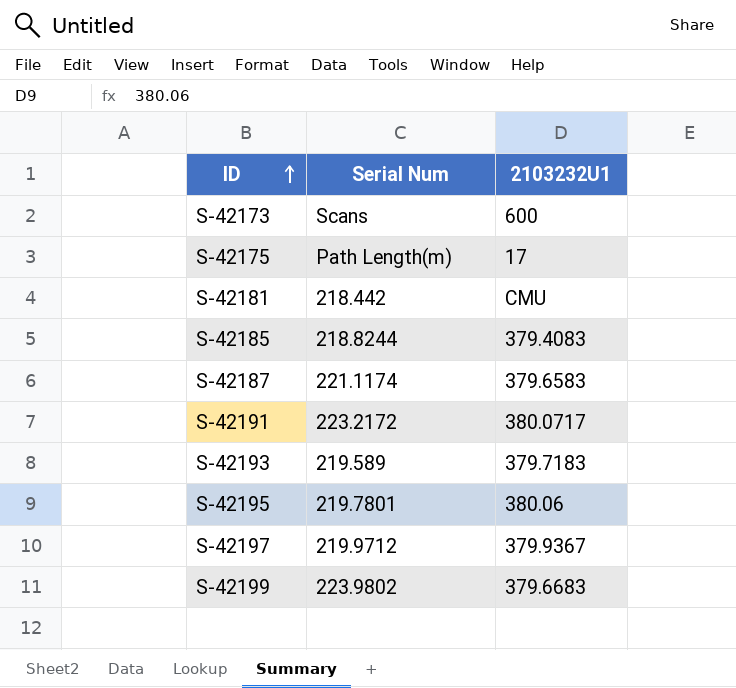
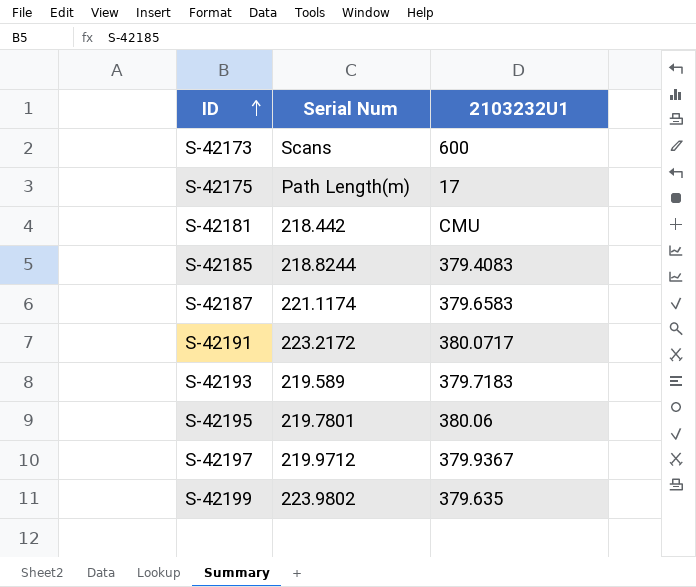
S-42199 | 2103232U1: 379.6683 -> 379.635

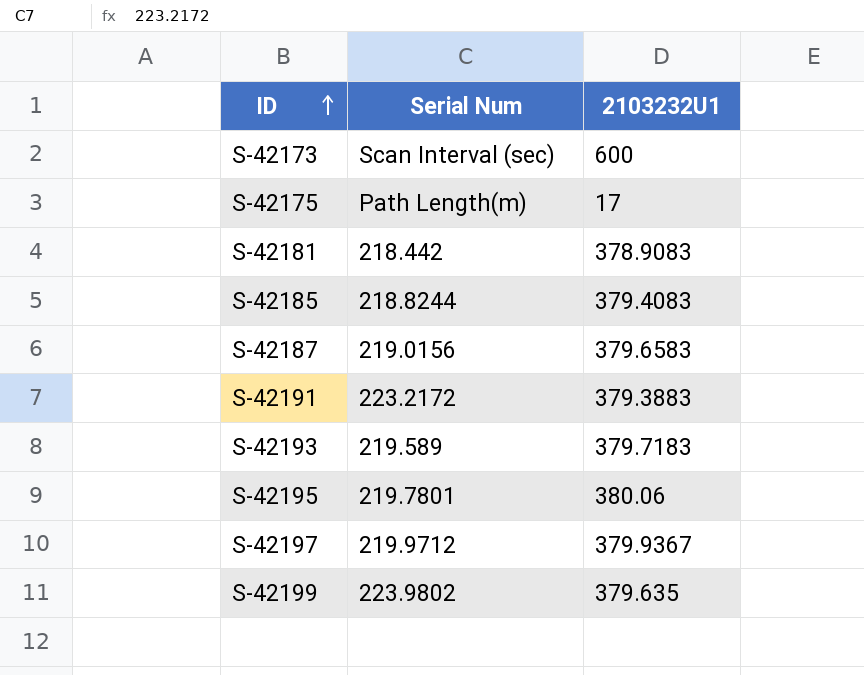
S-42173 | Serial Num: Scans -> Scan Interval (sec)
S-42181 | 2103232U1: CMU -> 378.9083
S-42187 | Serial Num: 221.1174 -> 219.0156
S-42191 | 2103232U1: 380.0717 -> 379.3883

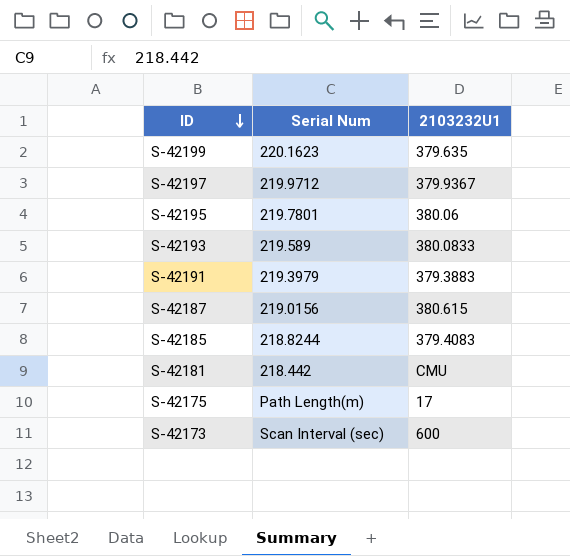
row order: ID ascending -> ID descending
S-42199 | Serial Num: 223.9802 -> 220.1623
S-42193 | 2103232U1: 379.7183 -> 380.0833
S-42191 | Serial Num: 223.2172 -> 219.3979
S-42187 | 2103232U1: 379.6583 -> 380.615
S-42181 | 2103232U1: 378.9083 -> CMU

